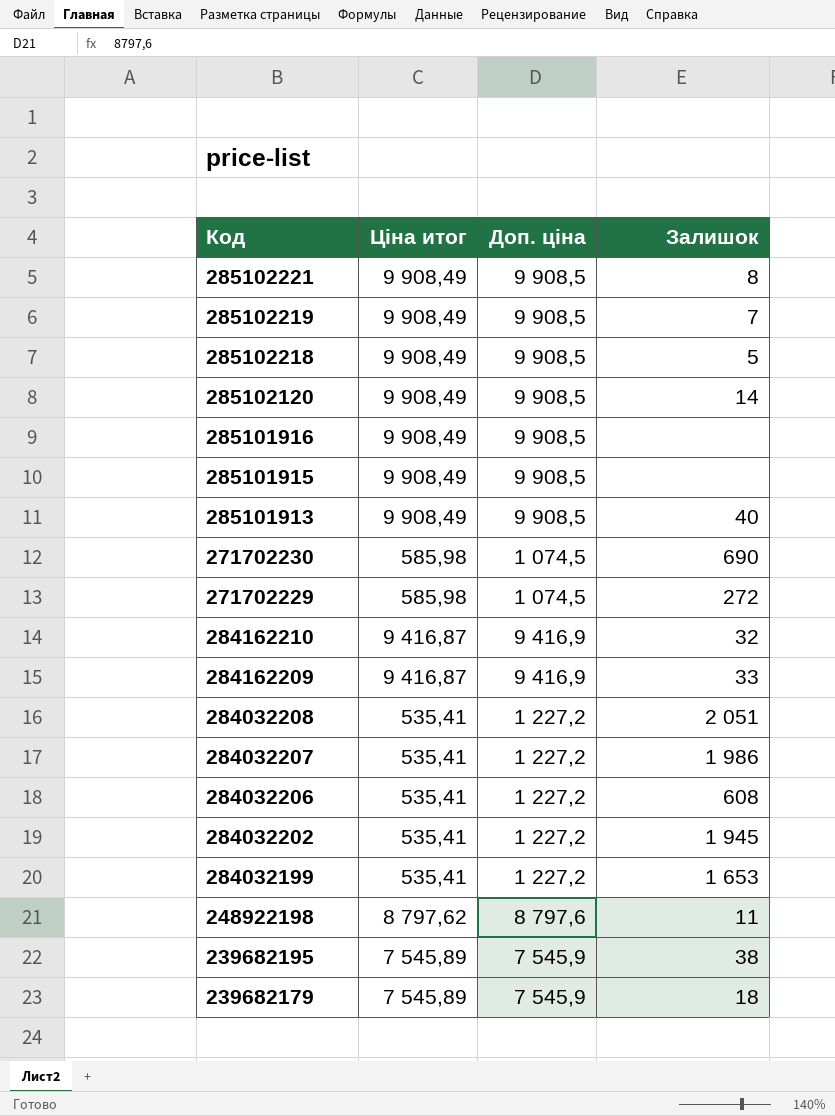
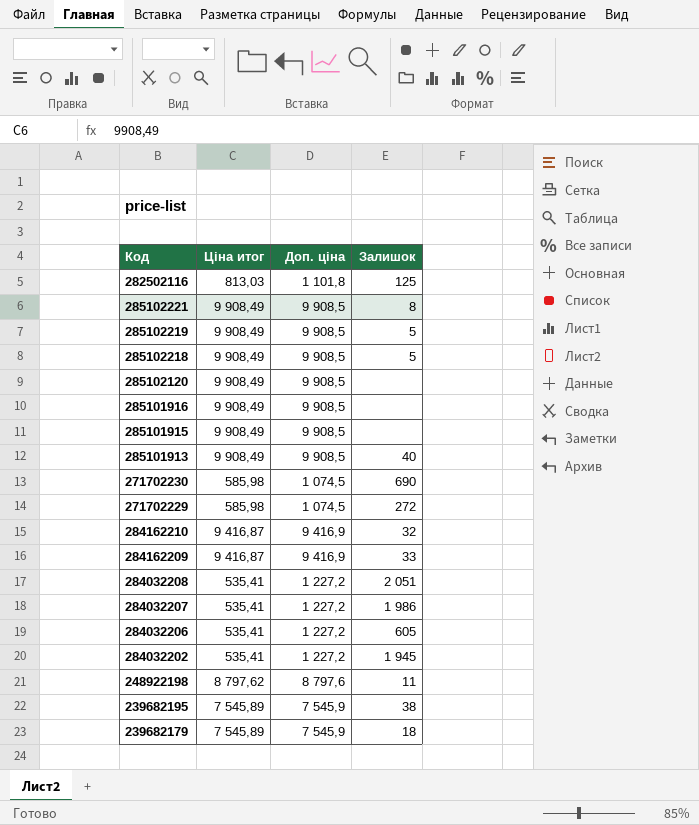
row 284032199: 535,41 | 1 227,2 | 1 653 -> none
row 282502116: none -> 813,03 | 1 101,8 | 125
285102219 | Залишок: 7 -> 5
285102120 | Залишок: 14 -> none
284032206 | Залишок: 608 -> 605

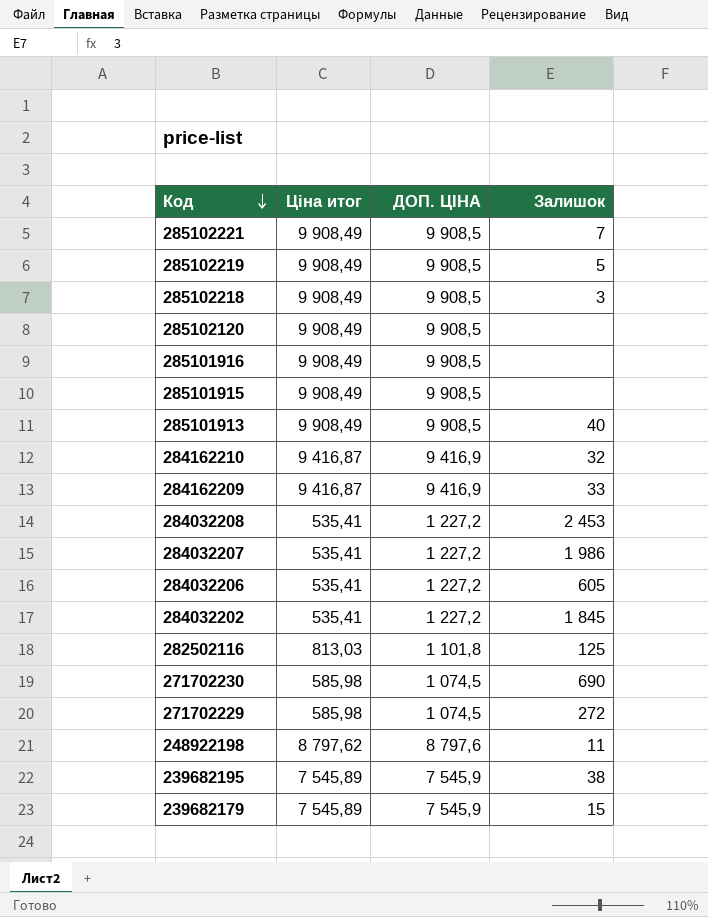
row order: none -> Код descending
column name: Доп. ціна -> ДОП. ЦІНА
285102221 | Залишок: 8 -> 7
285102218 | Залишок: 5 -> 3
284032208 | Залишок: 2 051 -> 2 453
284032202 | Залишок: 1 945 -> 1 845
239682179 | Залишок: 18 -> 15

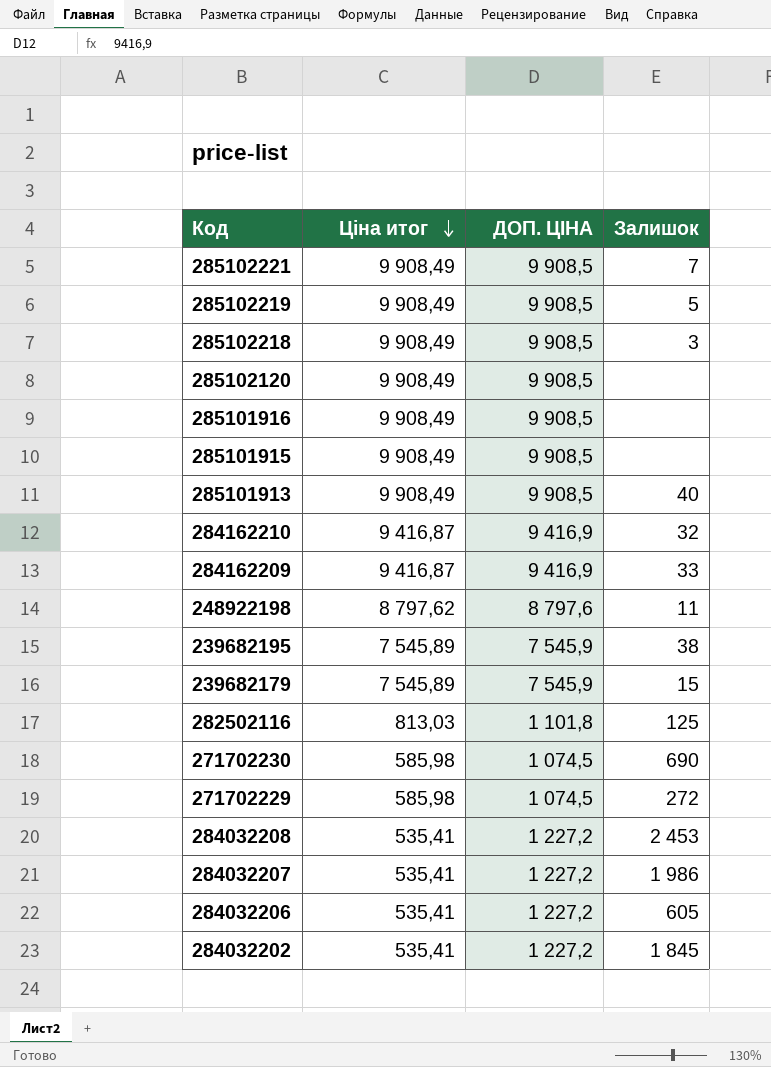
row order: Код descending -> Ціна итог descending

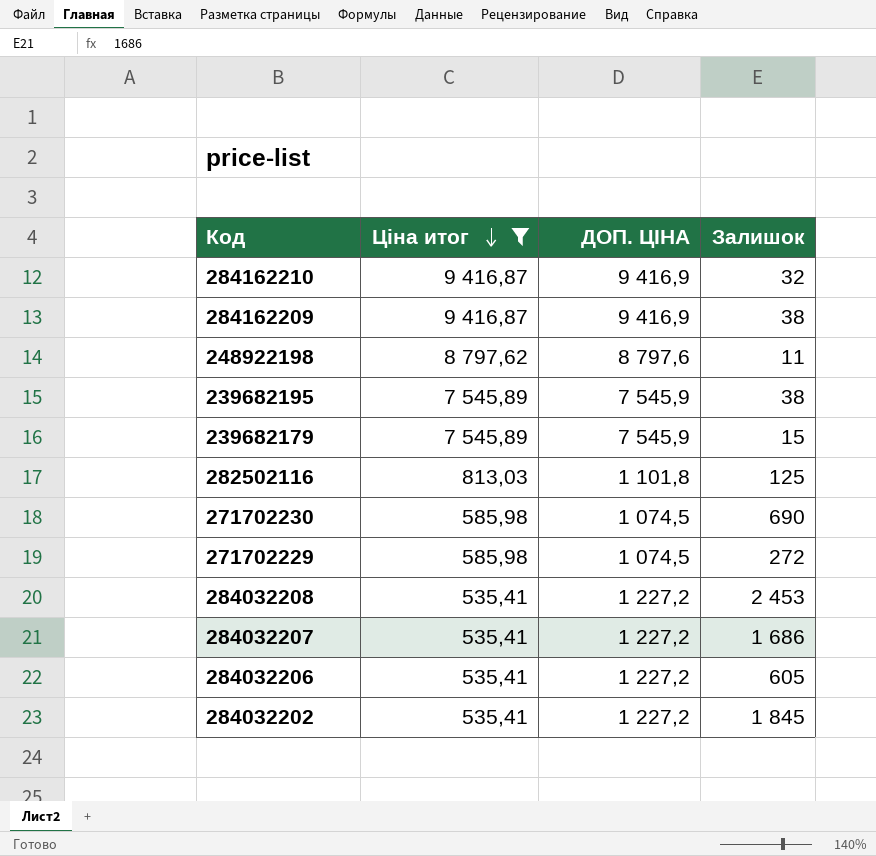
filter: none -> Ціна итог != 9 908,49
284162209 | Залишок: 33 -> 38
284032207 | Залишок: 1 986 -> 1 686

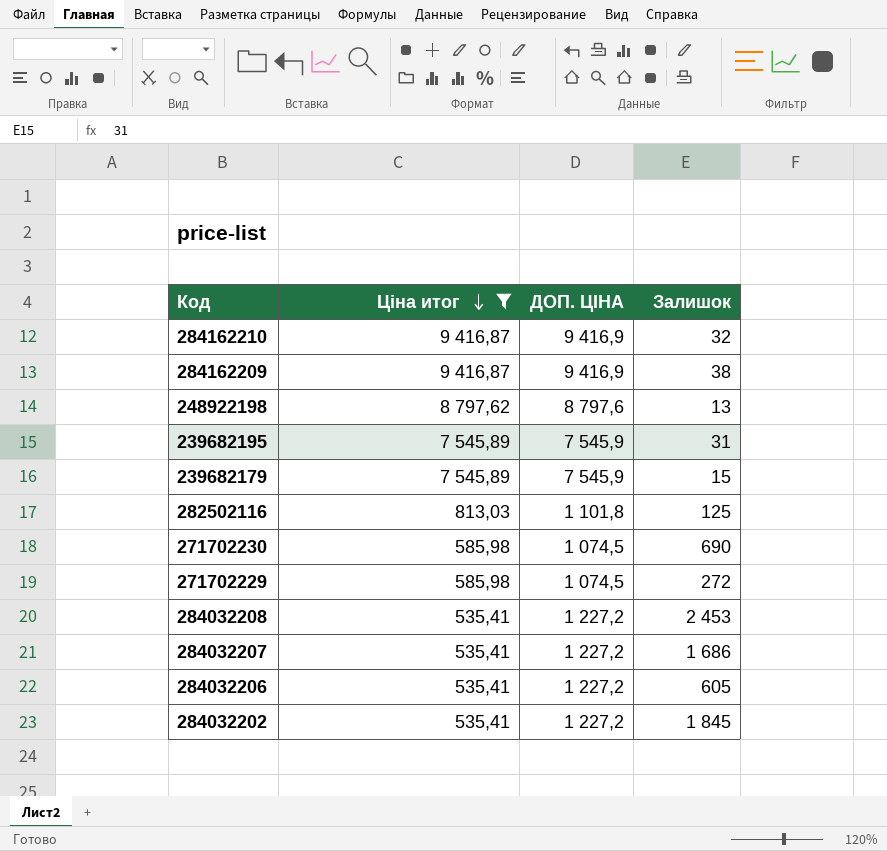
248922198 | Залишок: 11 -> 13
239682195 | Залишок: 38 -> 31

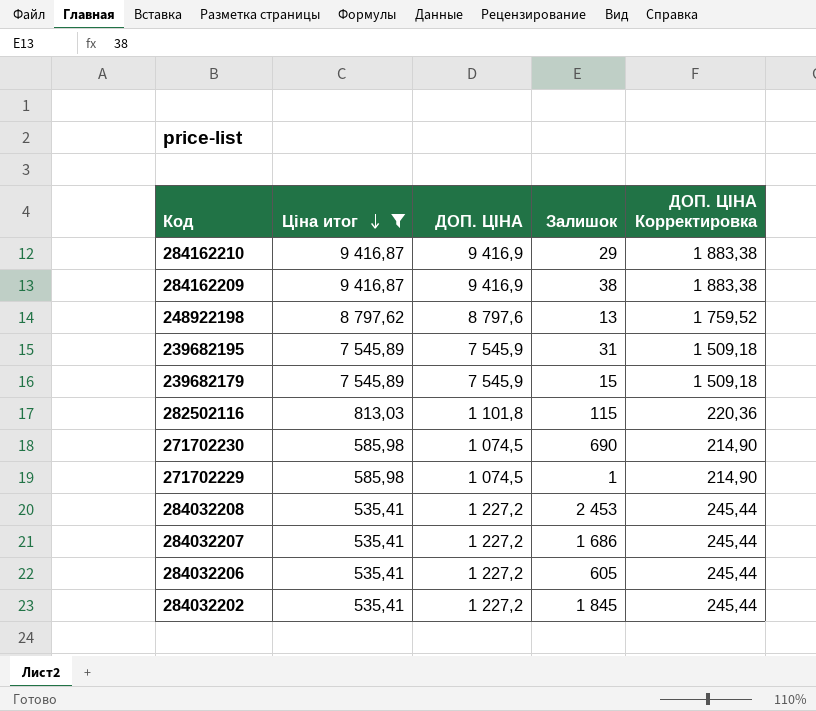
column ДОП. ЦІНА Корректировка | formula: none -> [ДОП. ЦІНА] * 0,2
284162210 | Залишок: 32 -> 29
282502116 | Залишок: 125 -> 115
271702229 | Залишок: 272 -> 1

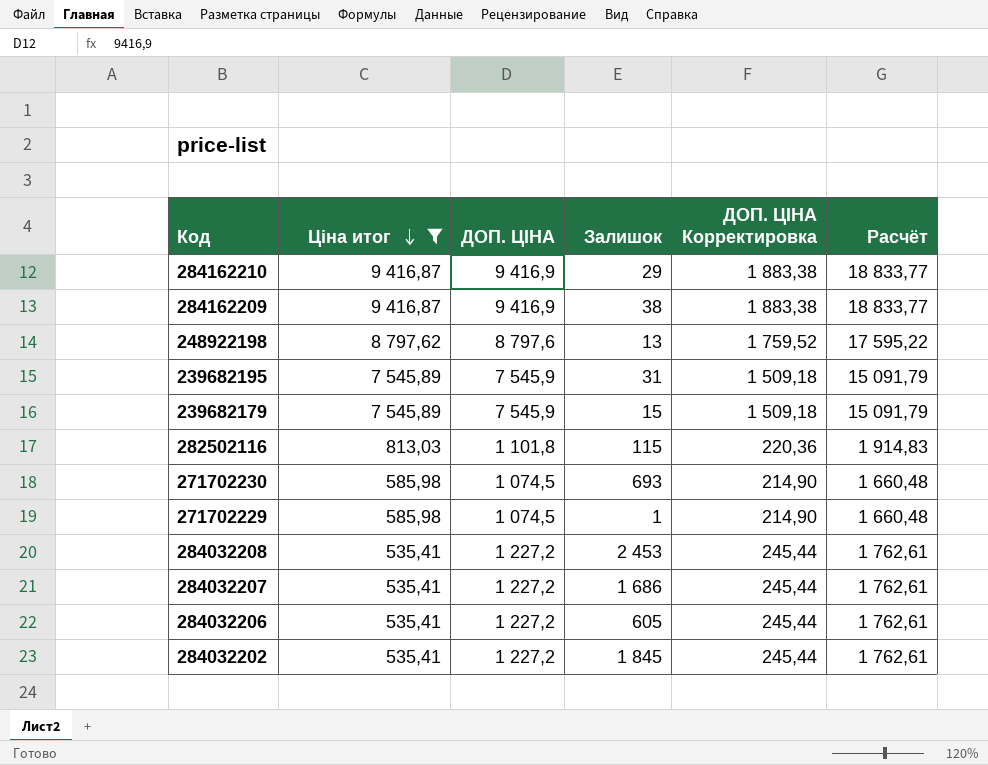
column Расчёт | formula: none -> [Ціна итог] + [ДОП. ЦІНА]
271702230 | Залишок: 690 -> 693

